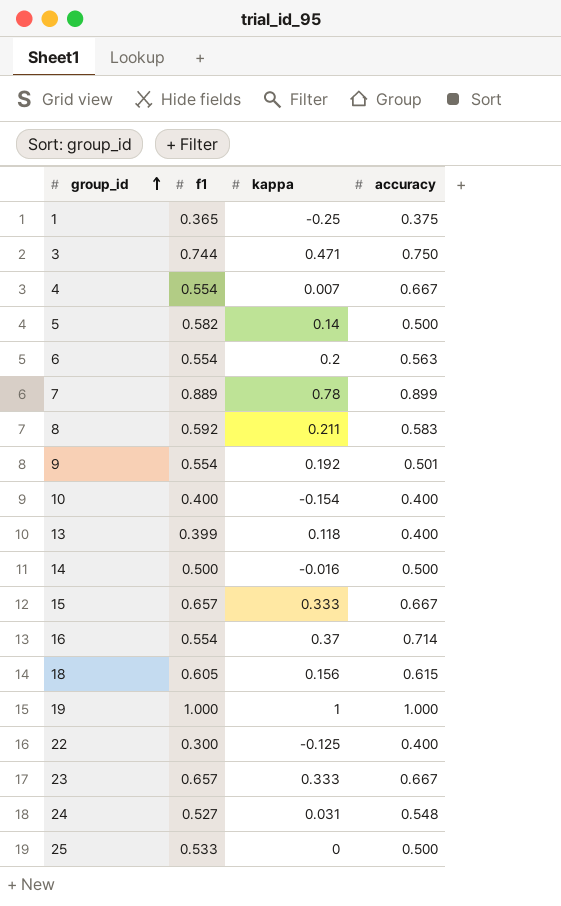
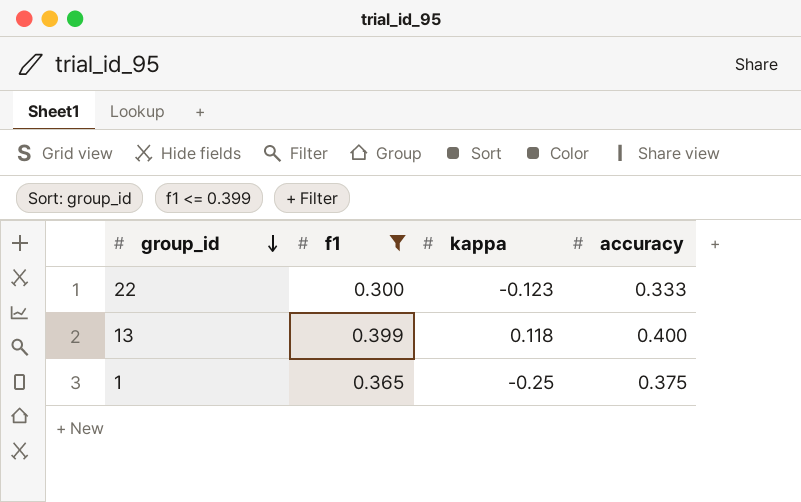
filter: none -> f1 <= 0.399
row order: group_id ascending -> group_id descending
22 | kappa: -0.125 -> -0.123
22 | accuracy: 0.400 -> 0.333

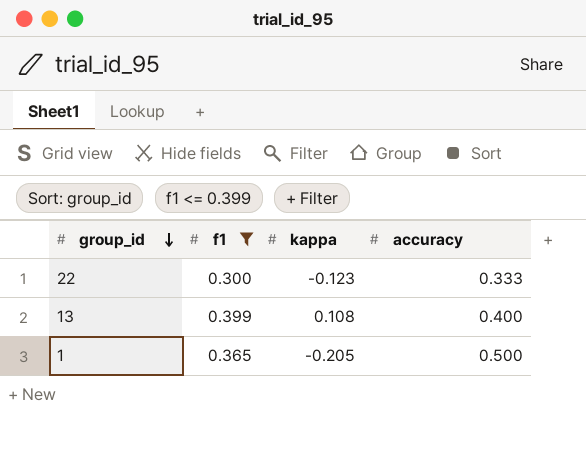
13 | kappa: 0.118 -> 0.108
1 | kappa: -0.25 -> -0.205
1 | accuracy: 0.375 -> 0.500

